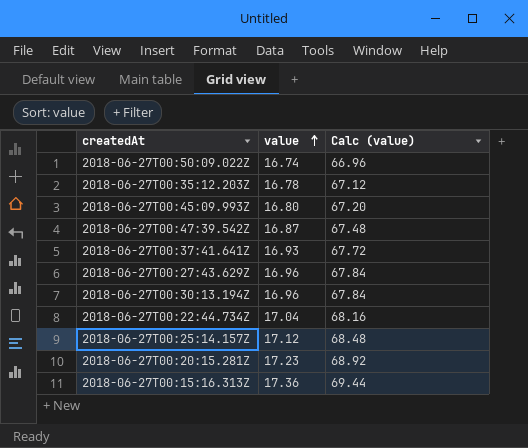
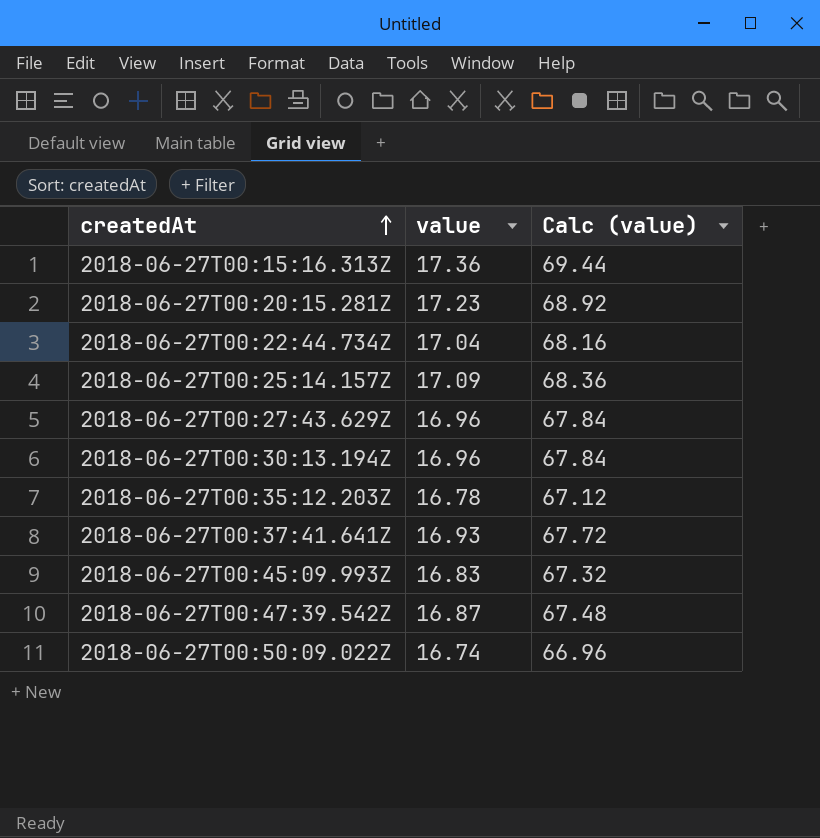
row order: value ascending -> createdAt ascending
2018-06-27T00:25:14.157Z | value: 17.12 -> 17.09
2018-06-27T00:25:14.157Z | Calc (value): 68.48 -> 68.36
2018-06-27T00:45:09.993Z | value: 16.80 -> 16.83
2018-06-27T00:45:09.993Z | Calc (value): 67.20 -> 67.32

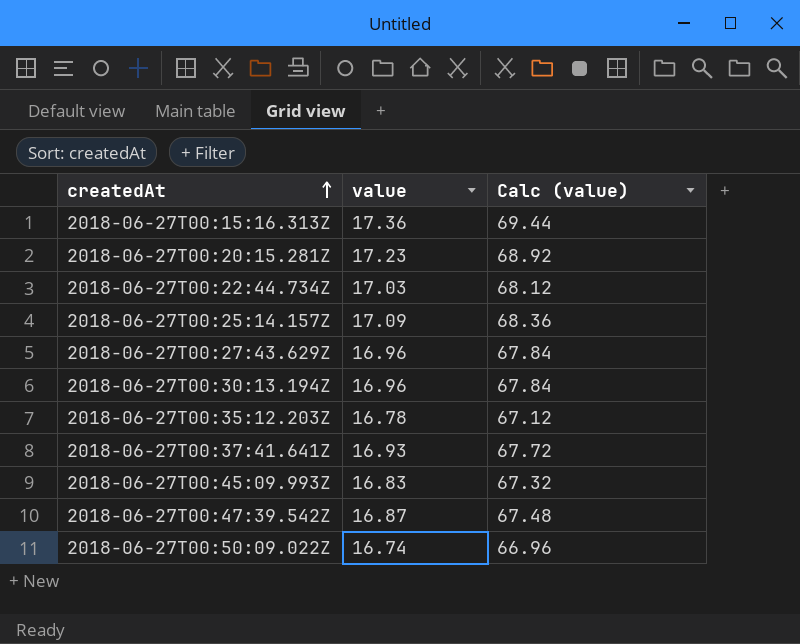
2018-06-27T00:22:44.734Z | value: 17.04 -> 17.03
2018-06-27T00:22:44.734Z | Calc (value): 68.16 -> 68.12

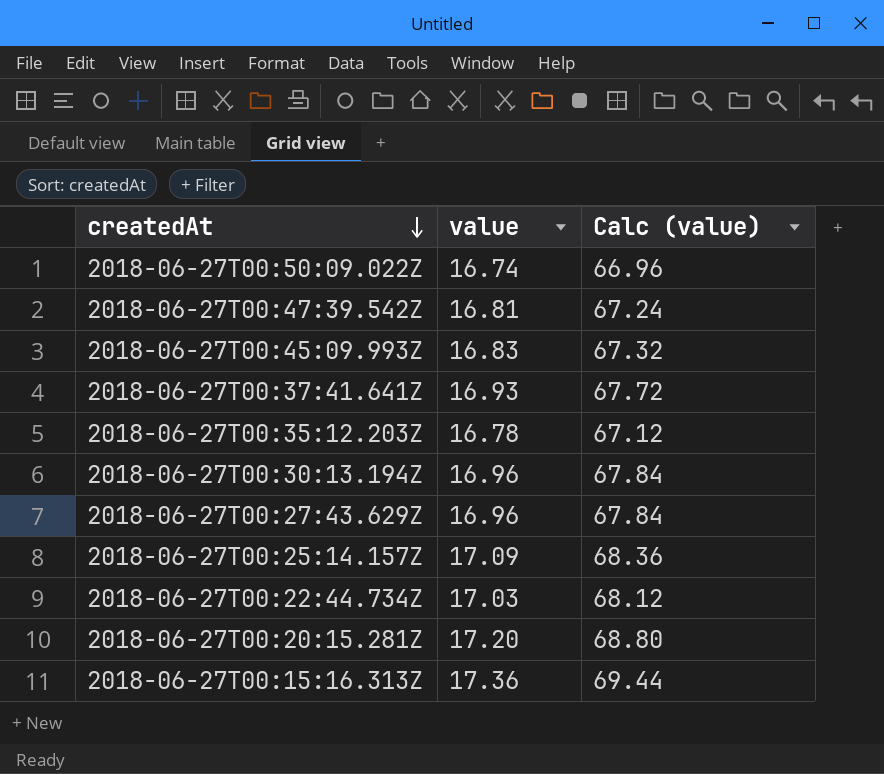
row order: createdAt ascending -> createdAt descending
2018-06-27T00:47:39.542Z | value: 16.87 -> 16.81
2018-06-27T00:47:39.542Z | Calc (value): 67.48 -> 67.24
2018-06-27T00:20:15.281Z | value: 17.23 -> 17.20
2018-06-27T00:20:15.281Z | Calc (value): 68.92 -> 68.80

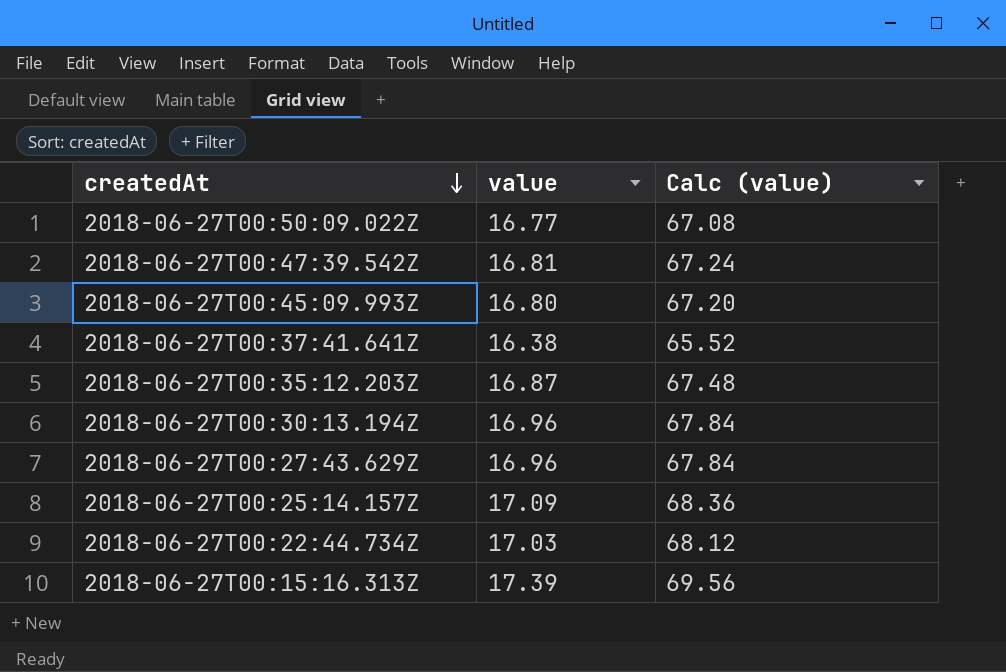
row 2018-06-27T00:20:15.281Z: 17.20 | 68.80 -> none
2018-06-27T00:50:09.022Z | value: 16.74 -> 16.77
2018-06-27T00:50:09.022Z | Calc (value): 66.96 -> 67.08
2018-06-27T00:45:09.993Z | value: 16.83 -> 16.80
2018-06-27T00:45:09.993Z | Calc (value): 67.32 -> 67.20
2018-06-27T00:37:41.641Z | value: 16.93 -> 16.38
2018-06-27T00:37:41.641Z | Calc (value): 67.72 -> 65.52
2018-06-27T00:35:12.203Z | value: 16.78 -> 16.87
2018-06-27T00:35:12.203Z | Calc (value): 67.12 -> 67.48
2018-06-27T00:15:16.313Z | value: 17.36 -> 17.39
2018-06-27T00:15:16.313Z | Calc (value): 69.44 -> 69.56

